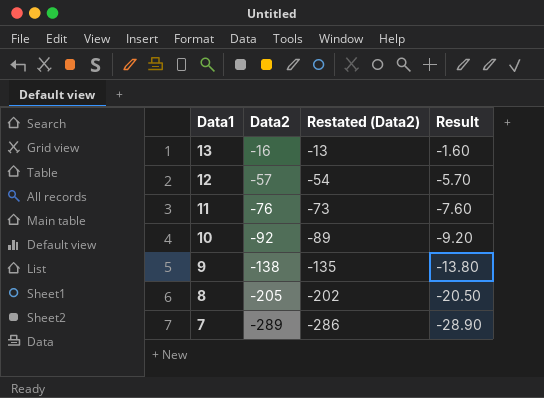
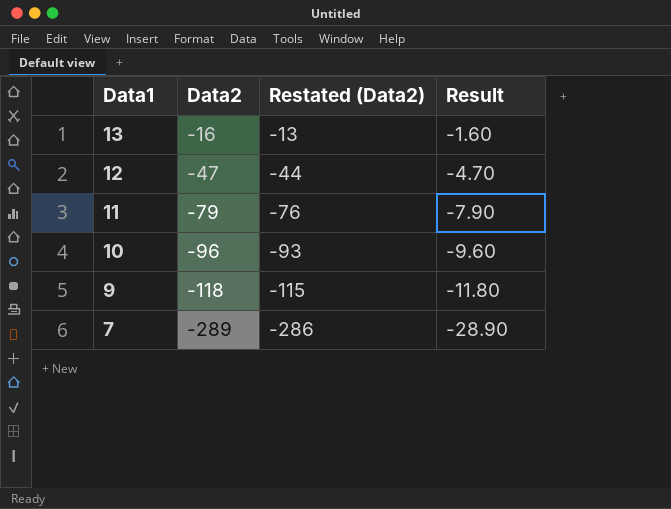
row 8: -205 | -202 | -20.50 -> none
12 | Data2: -57 -> -47
12 | Restated (Data2): -54 -> -44
12 | Result: -5.70 -> -4.70
11 | Data2: -76 -> -79
11 | Restated (Data2): -73 -> -76
11 | Result: -7.60 -> -7.90
10 | Data2: -92 -> -96
10 | Restated (Data2): -89 -> -93
10 | Result: -9.20 -> -9.60
9 | Data2: -138 -> -118
9 | Restated (Data2): -135 -> -115
9 | Result: -13.80 -> -11.80

